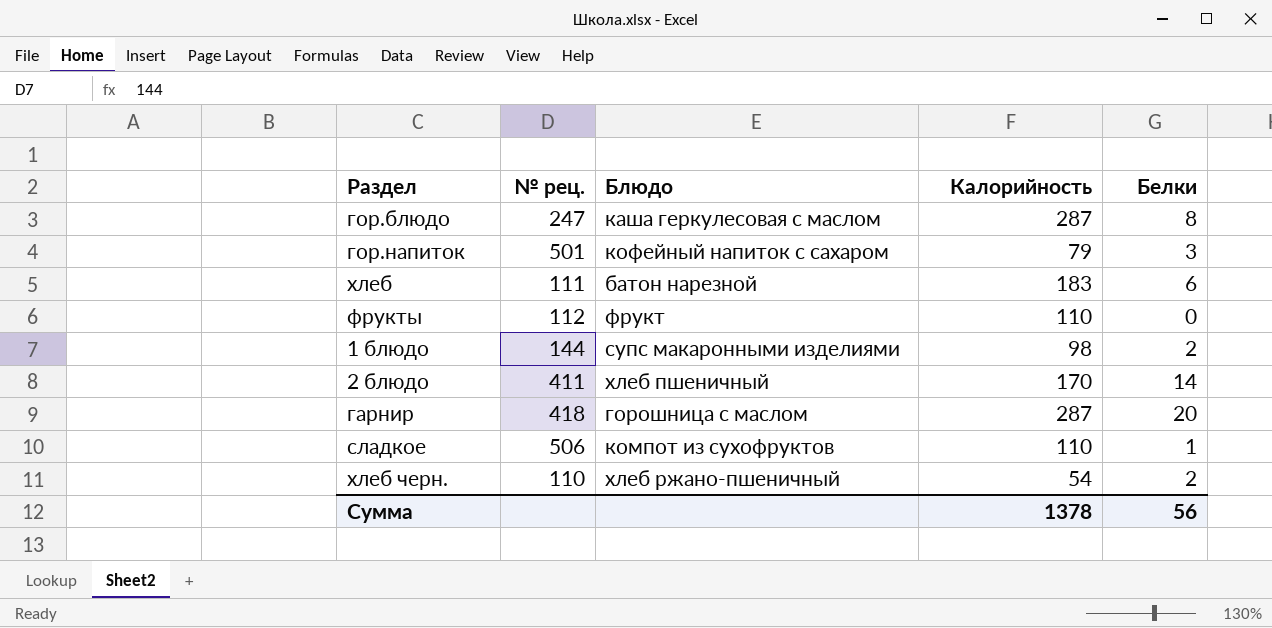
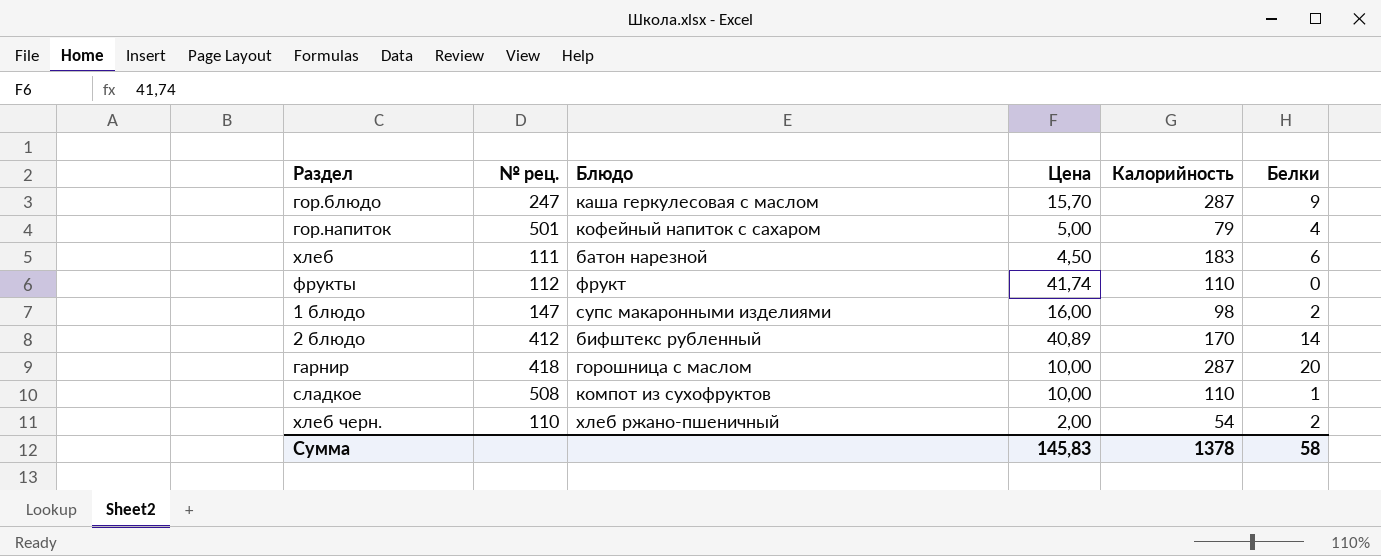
column Цена | position: none -> 4
гор.блюдо | Белки: 8 -> 9
гор.напиток | Белки: 3 -> 4
1 блюдо | № рец.: 144 -> 147
2 блюдо | № рец.: 411 -> 412
2 блюдо | Блюдо: хлеб пшеничный -> бифштекс рубленный
сладкое | № рец.: 506 -> 508
Сумма | Белки: 56 -> 58

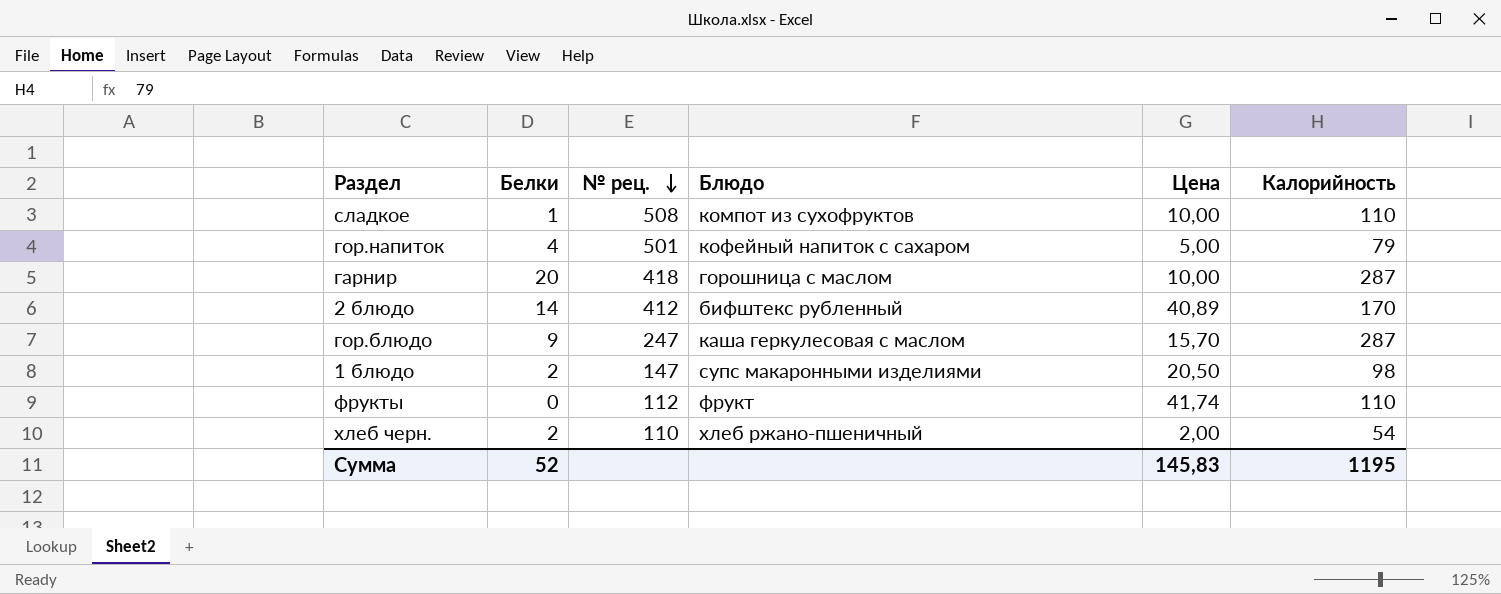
row order: none -> № рец. descending
column Белки | position: 6 -> 2
row хлеб: 111 | батон нарезной | 4,50 | 183 | 6 -> none
1 блюдо | Цена: 16,00 -> 20,50
Сумма | Белки: 58 -> 52
Сумма | Калорийность: 1378 -> 1195

